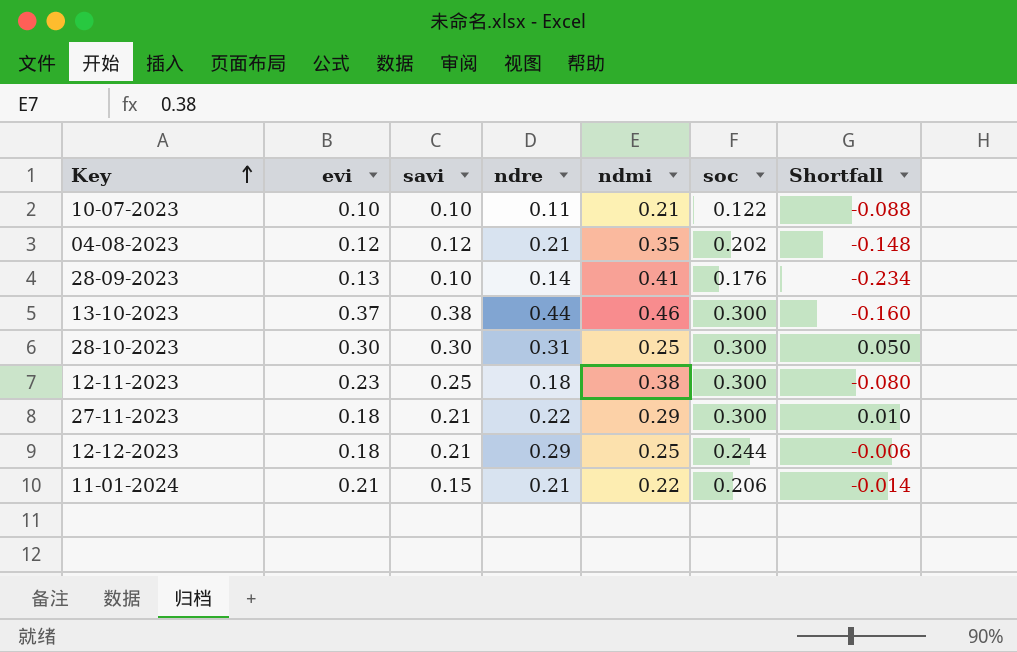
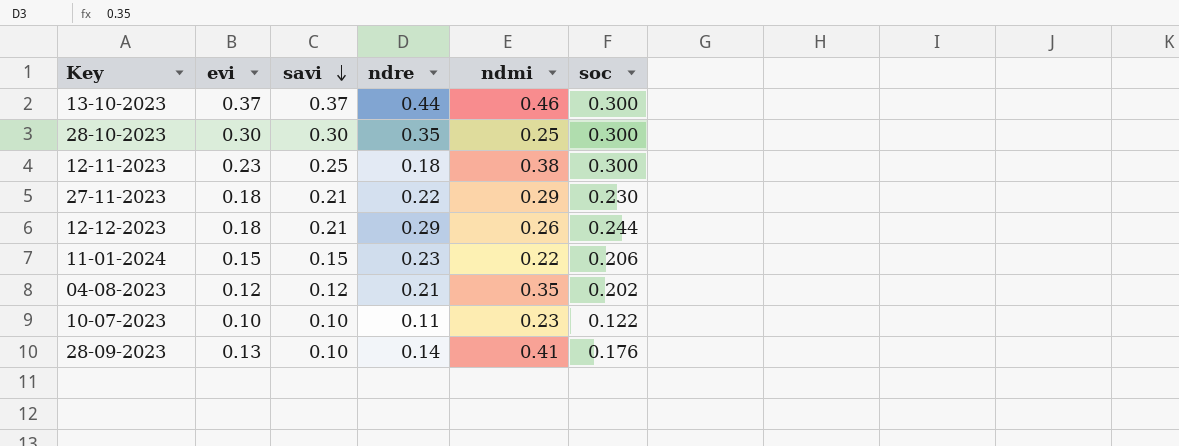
row order: Key ascending -> savi descending
column Shortfall | formula: [soc] - [ndmi] -> none
13-10-2023 | savi: 0.38 -> 0.37
28-10-2023 | ndre: 0.31 -> 0.35
27-11-2023 | soc: 0.300 -> 0.230
12-12-2023 | ndmi: 0.25 -> 0.26
11-01-2024 | evi: 0.21 -> 0.15
11-01-2024 | ndre: 0.21 -> 0.23
10-07-2023 | ndmi: 0.21 -> 0.23

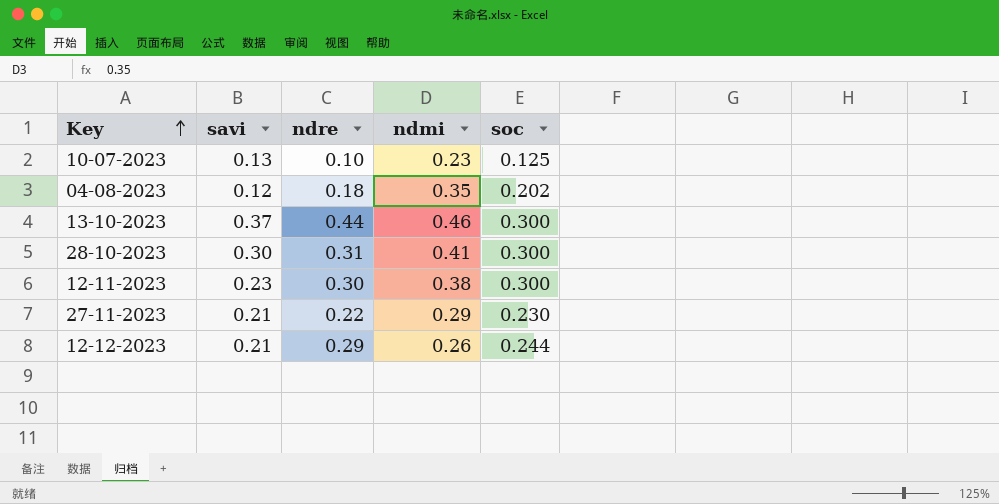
row order: savi descending -> Key ascending
column evi | position: 2 -> none
row 11-01-2024: 0.15 | 0.15 | 0.23 | 0.22 | 0.206 -> none
row 28-09-2023: 0.13 | 0.10 | 0.14 | 0.41 | 0.176 -> none
10-07-2023 | savi: 0.10 -> 0.13
10-07-2023 | ndre: 0.11 -> 0.10
10-07-2023 | soc: 0.122 -> 0.125
04-08-2023 | ndre: 0.21 -> 0.18
28-10-2023 | ndre: 0.35 -> 0.31
28-10-2023 | ndmi: 0.25 -> 0.41
12-11-2023 | savi: 0.25 -> 0.23
12-11-2023 | ndre: 0.18 -> 0.30

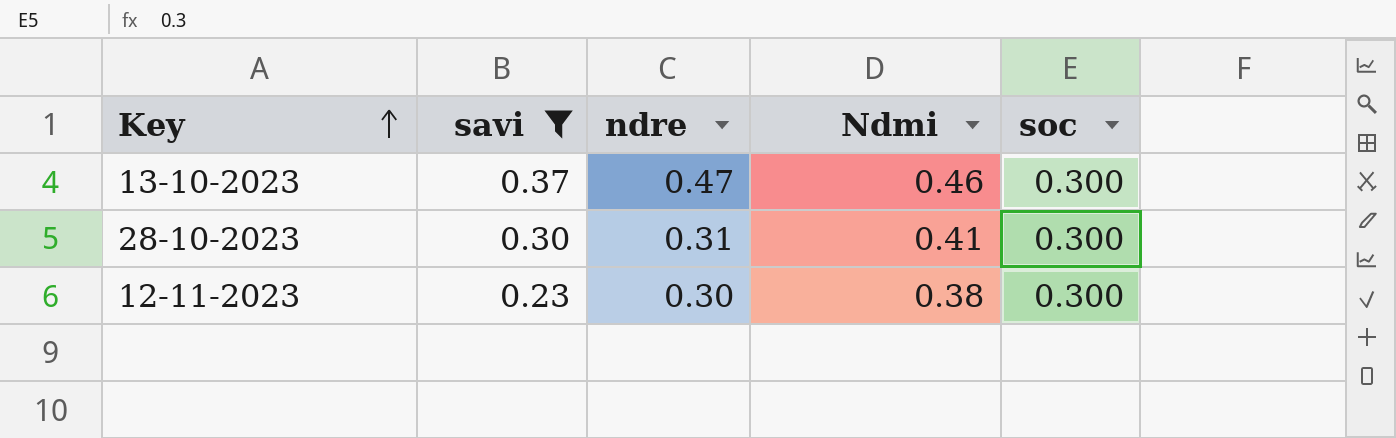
filter: none -> savi >= 0.23
column name: ndmi -> Ndmi
13-10-2023 | ndre: 0.44 -> 0.47

